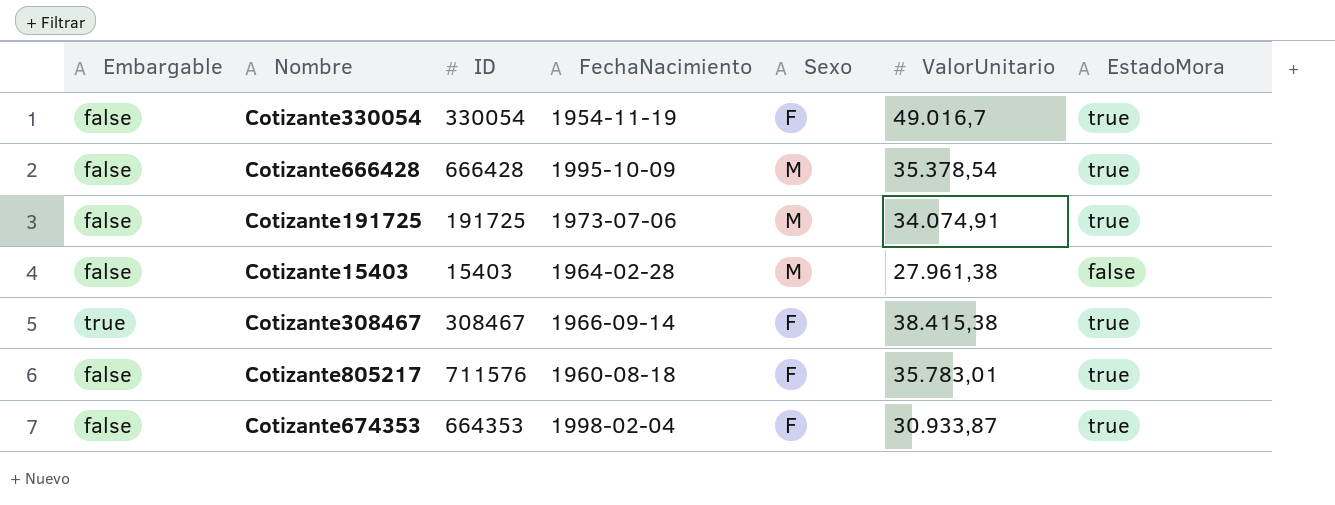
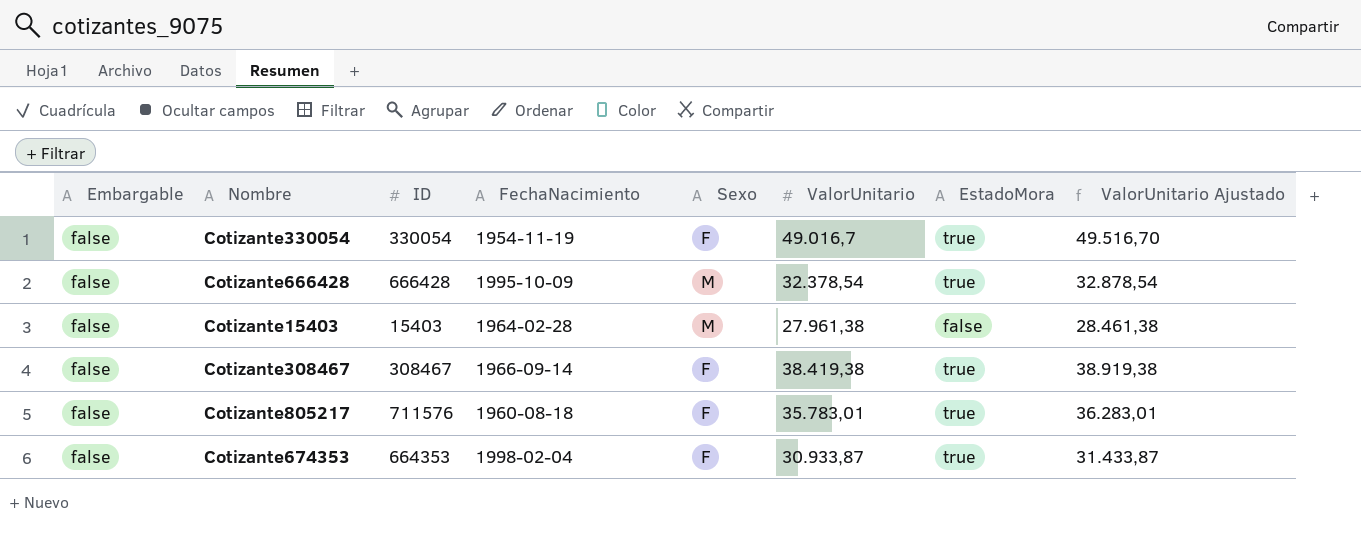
column ValorUnitario Ajustado | formula: none -> [ValorUnitario] + 500
row Cotizante191725: false | 191725 | 1973-07-06 | M | 34.074,91 | true -> none
Cotizante666428 | ValorUnitario: 35.378,54 -> 32.378,54
Cotizante308467 | Embargable: true -> false
Cotizante308467 | ValorUnitario: 38.415,38 -> 38.419,38

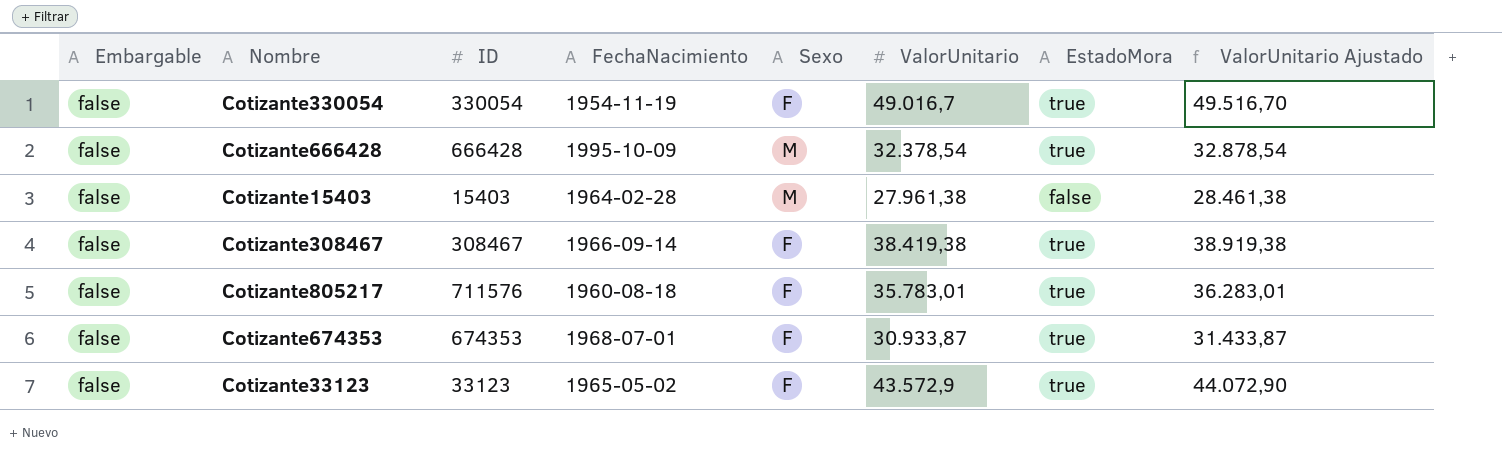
Cotizante674353 | ID: 664353 -> 674353
Cotizante674353 | FechaNacimiento: 1998-02-04 -> 1968-07-01
row Cotizante33123: none -> false | 33123 | 1965-05-02 | F | 43.572,9 | true | 44.072,90

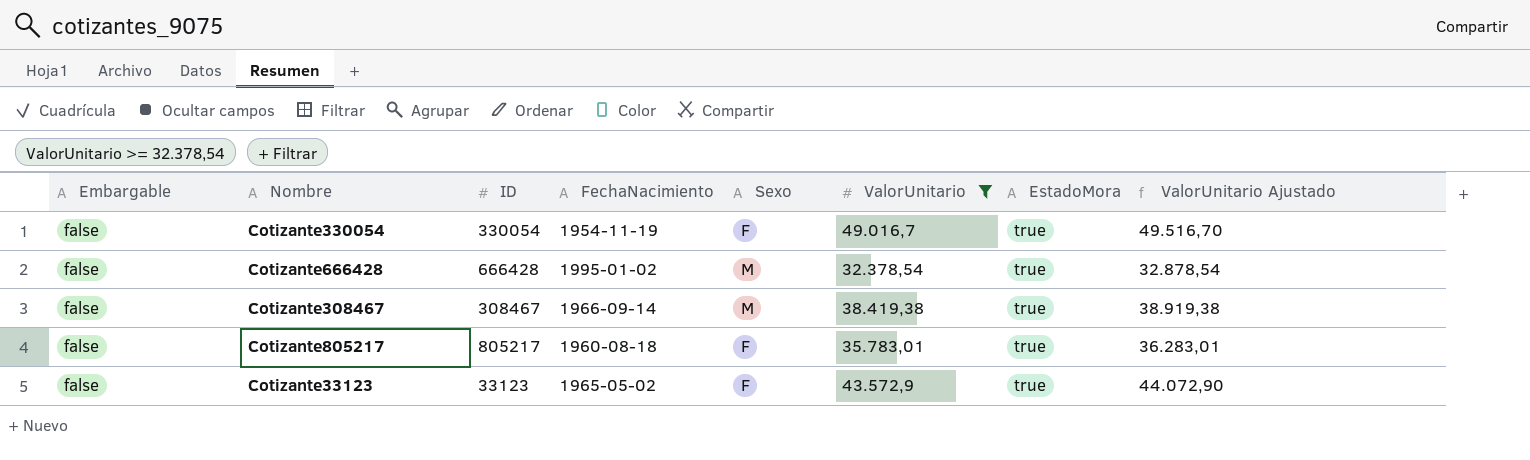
filter: none -> ValorUnitario >= 32.378,54
Cotizante666428 | FechaNacimiento: 1995-10-09 -> 1995-01-02
Cotizante308467 | Sexo: F -> M
Cotizante805217 | ID: 711576 -> 805217

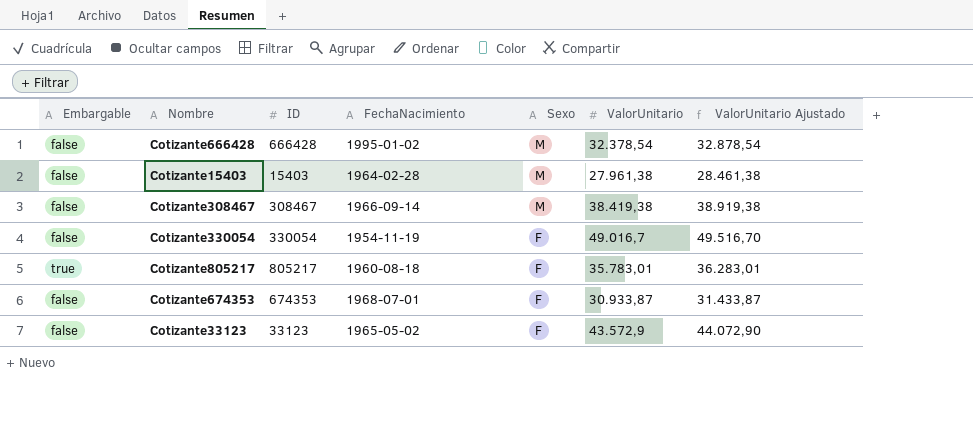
filter: ValorUnitario >= 32.378,54 -> none
row order: none -> Sexo descending
column EstadoMora | position: 7 -> none
Cotizante805217 | Embargable: false -> true

